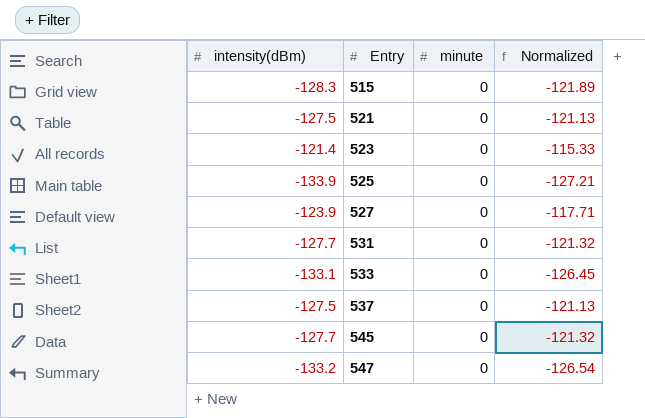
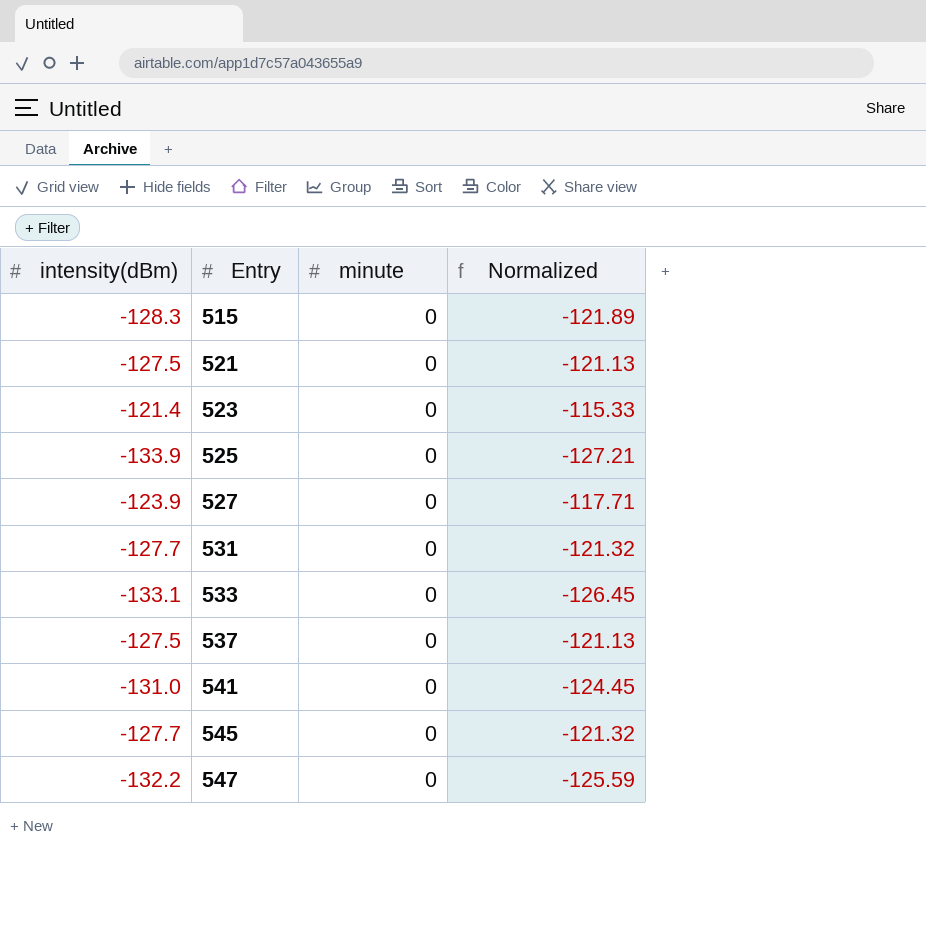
row 541: none -> -131.0 | 0 | -124.45
547 | intensity(dBm): -133.2 -> -132.2
547 | Normalized: -126.54 -> -125.59

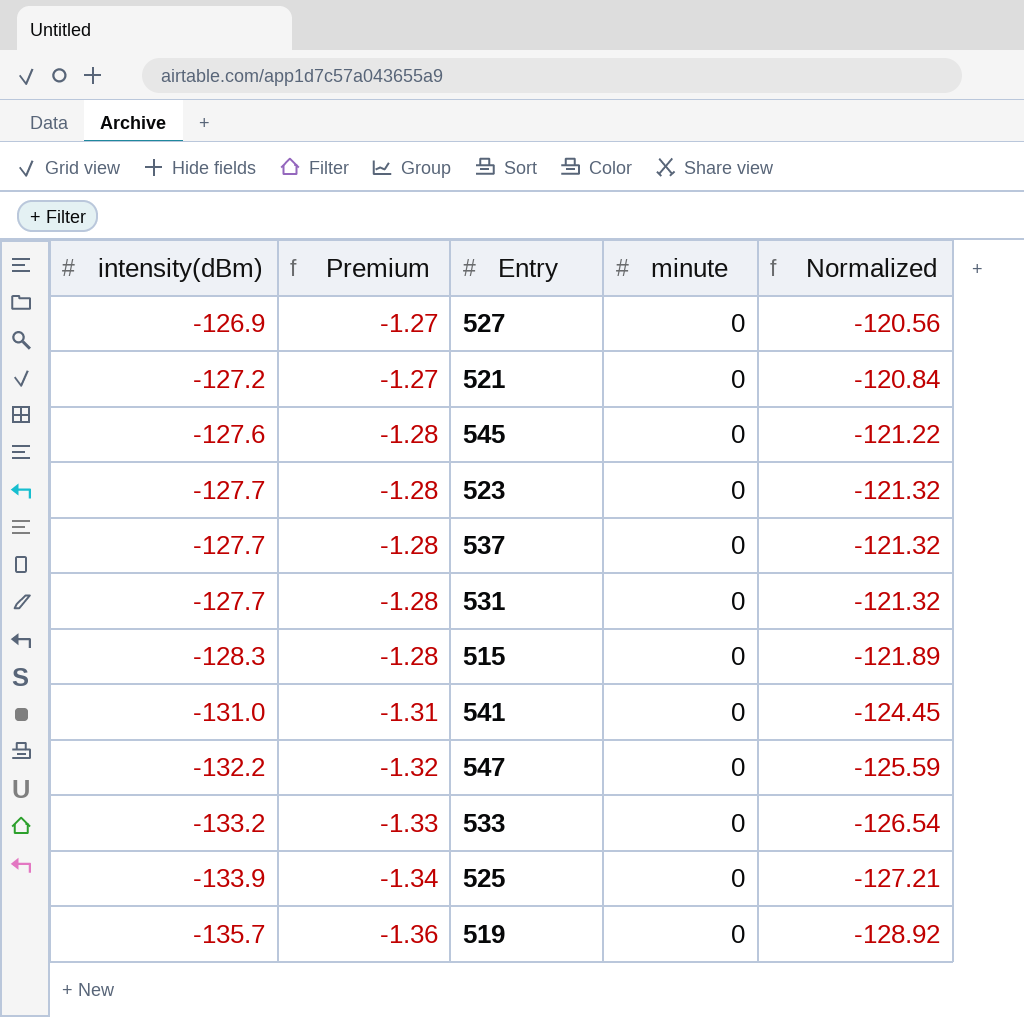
row order: Entry ascending -> intensity(dBm) descending
column Premium | formula: none -> [intensity(dBm)] * 0.01
527 | intensity(dBm): -123.9 -> -126.9
527 | Normalized: -117.71 -> -120.56
521 | intensity(dBm): -127.5 -> -127.2
521 | Normalized: -121.13 -> -120.84
545 | intensity(dBm): -127.7 -> -127.6
545 | Normalized: -121.32 -> -121.22
523 | intensity(dBm): -121.4 -> -127.7
523 | Normalized: -115.33 -> -121.32
537 | intensity(dBm): -127.5 -> -127.7
537 | Normalized: -121.13 -> -121.32
533 | intensity(dBm): -133.1 -> -133.2
533 | Normalized: -126.45 -> -126.54
row 519: none -> -135.7 | -1.36 | 0 | -128.92

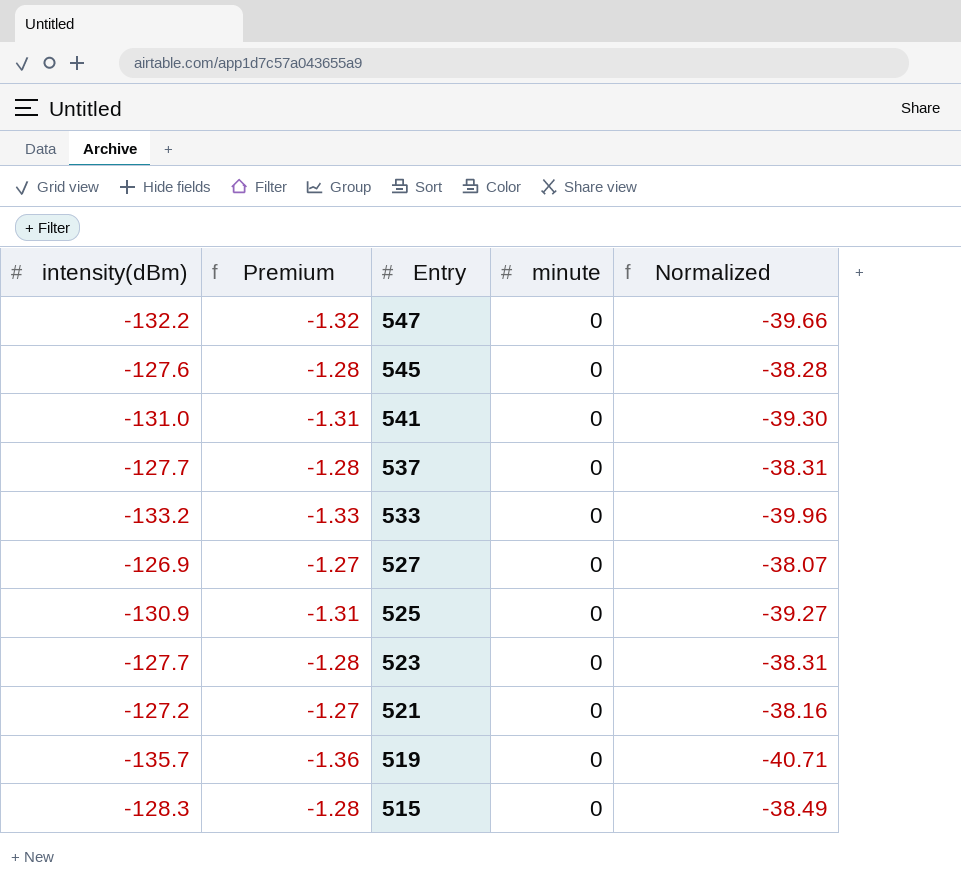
row order: intensity(dBm) descending -> Entry descending
column Normalized | formula: [intensity(dBm)] * 0.95 -> [intensity(dBm)] * 0.3
row 531: -127.7 | -1.28 | 0 | -121.32 -> none
525 | intensity(dBm): -133.9 -> -130.9
525 | Premium: -1.34 -> -1.31

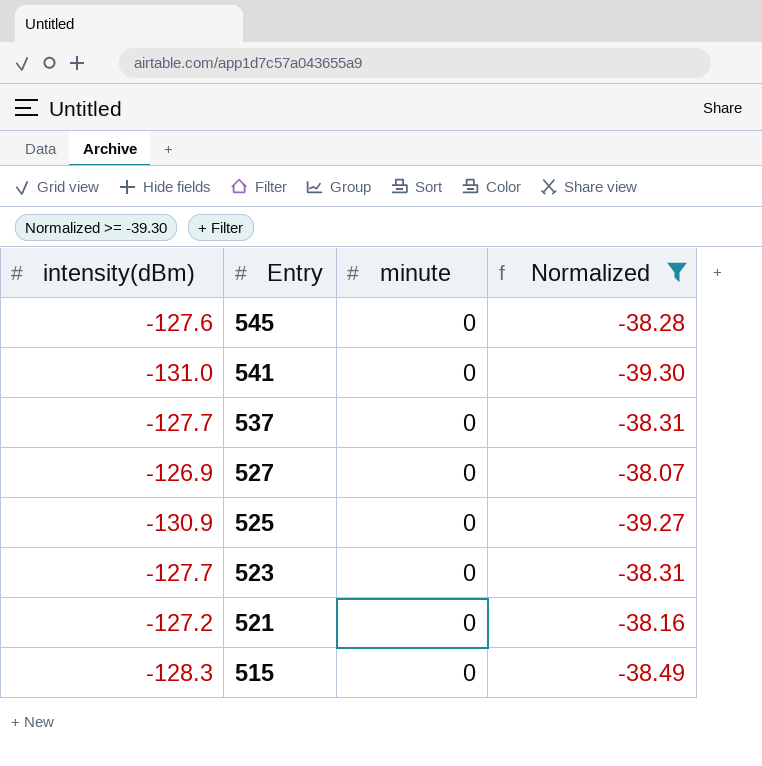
filter: none -> Normalized >= -39.30
column Premium | formula: [intensity(dBm)] * 0.01 -> none

